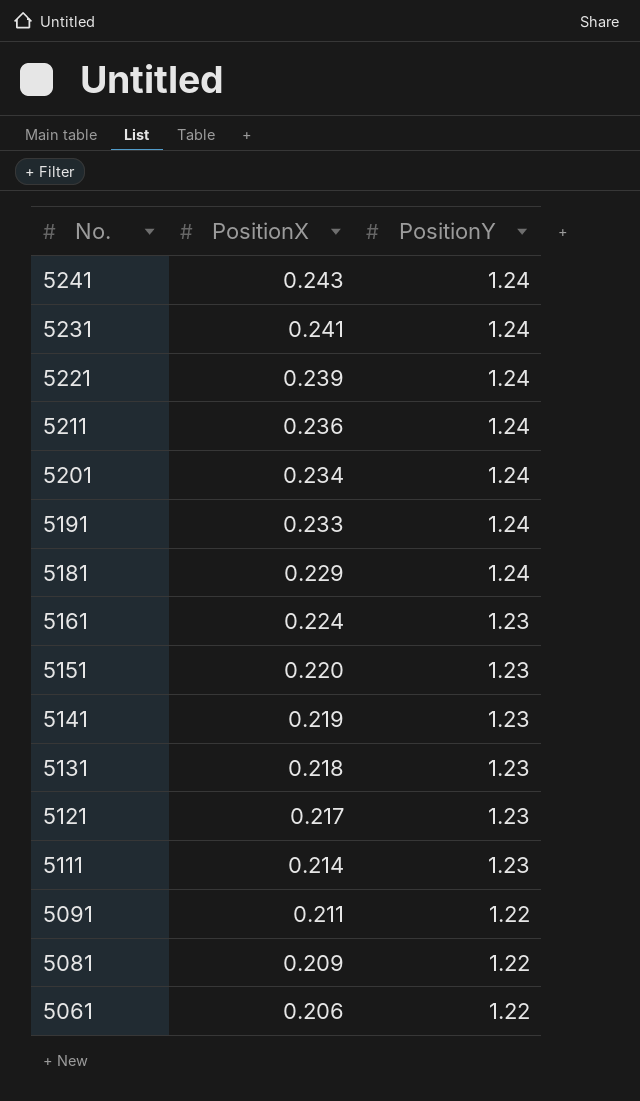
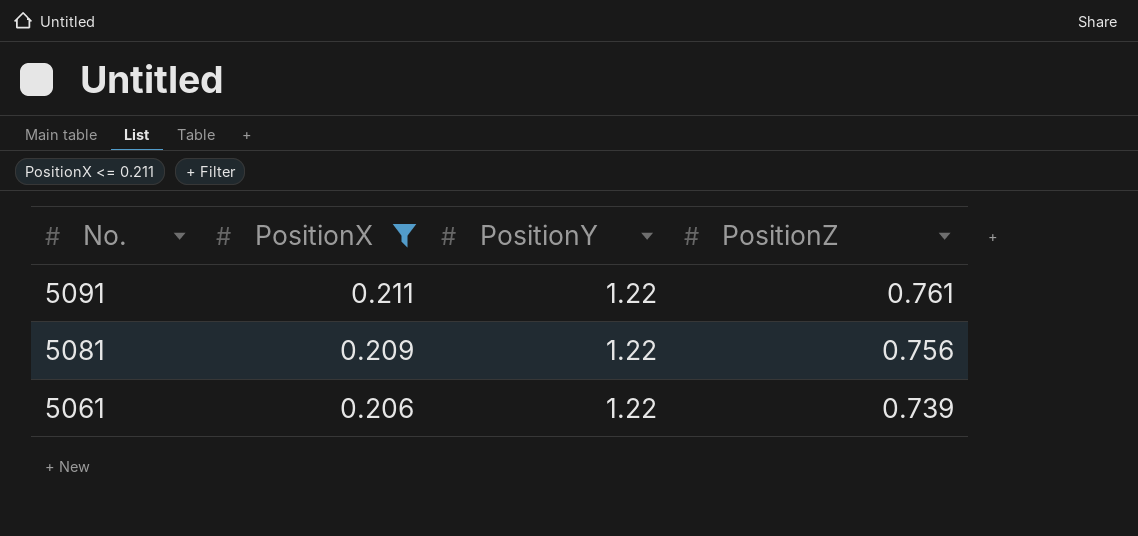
filter: none -> PositionX <= 0.211
column PositionZ | position: none -> 4

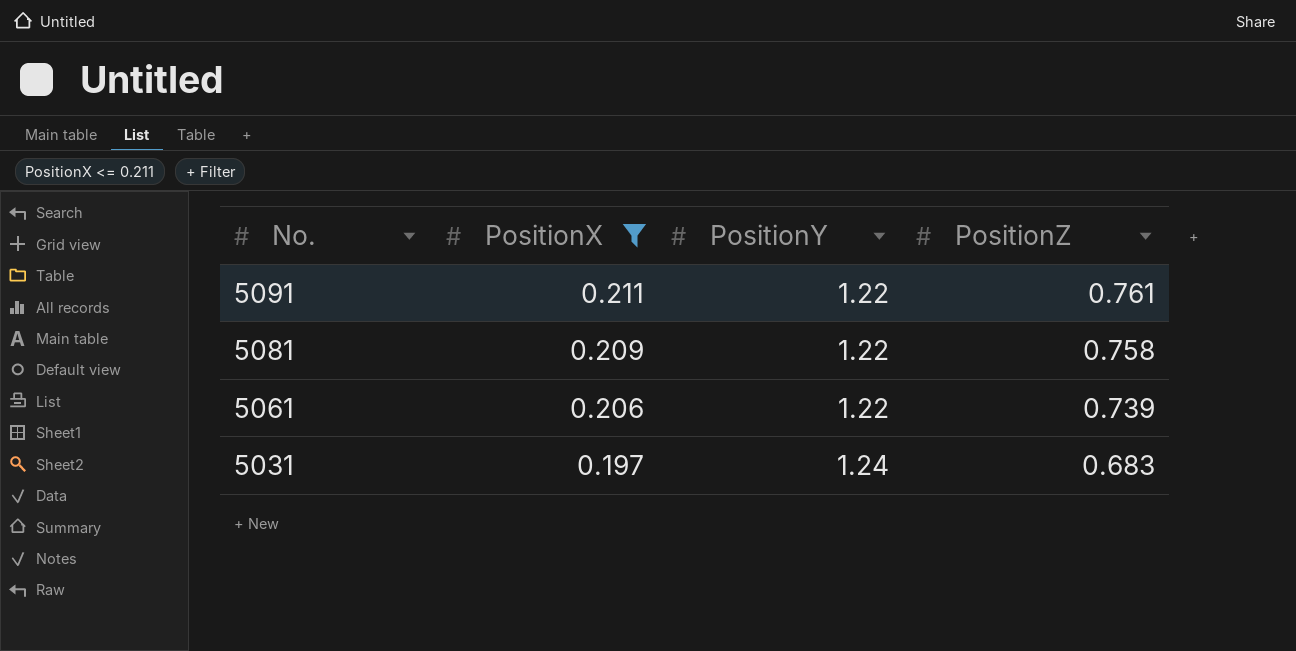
5081 | PositionZ: 0.756 -> 0.758
row 5031: none -> 0.197 | 1.24 | 0.683

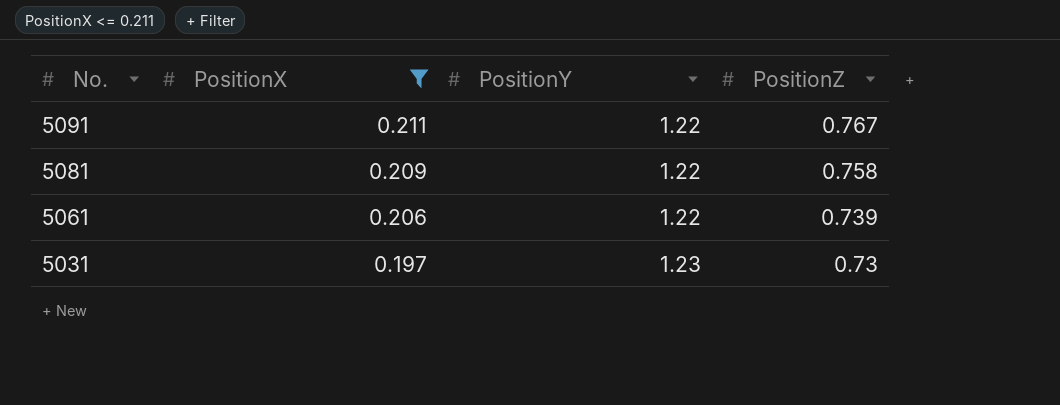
5091 | PositionZ: 0.761 -> 0.767
5031 | PositionY: 1.24 -> 1.23
5031 | PositionZ: 0.683 -> 0.73

